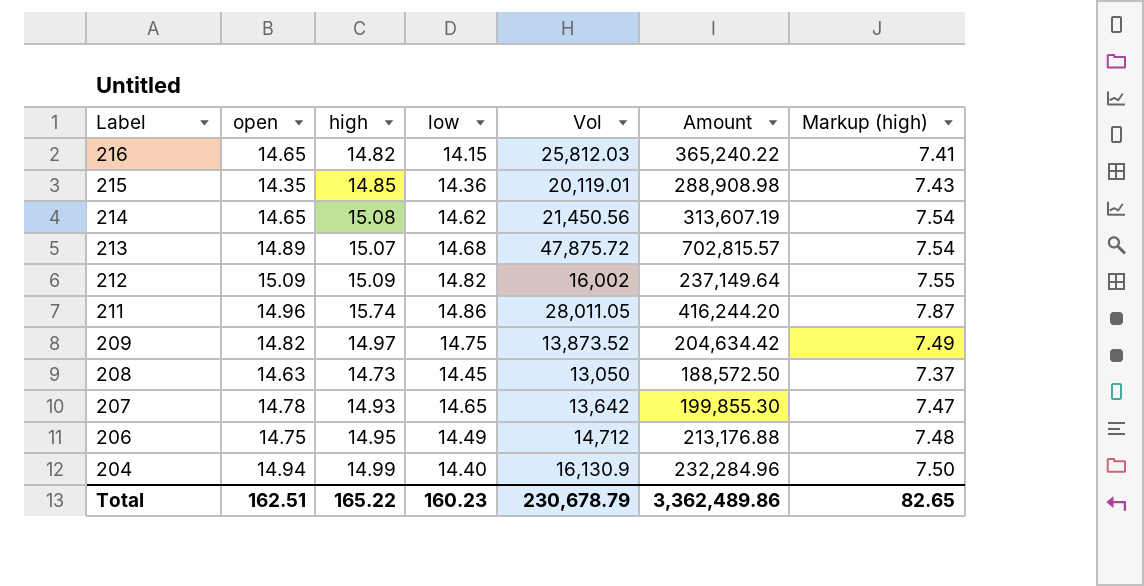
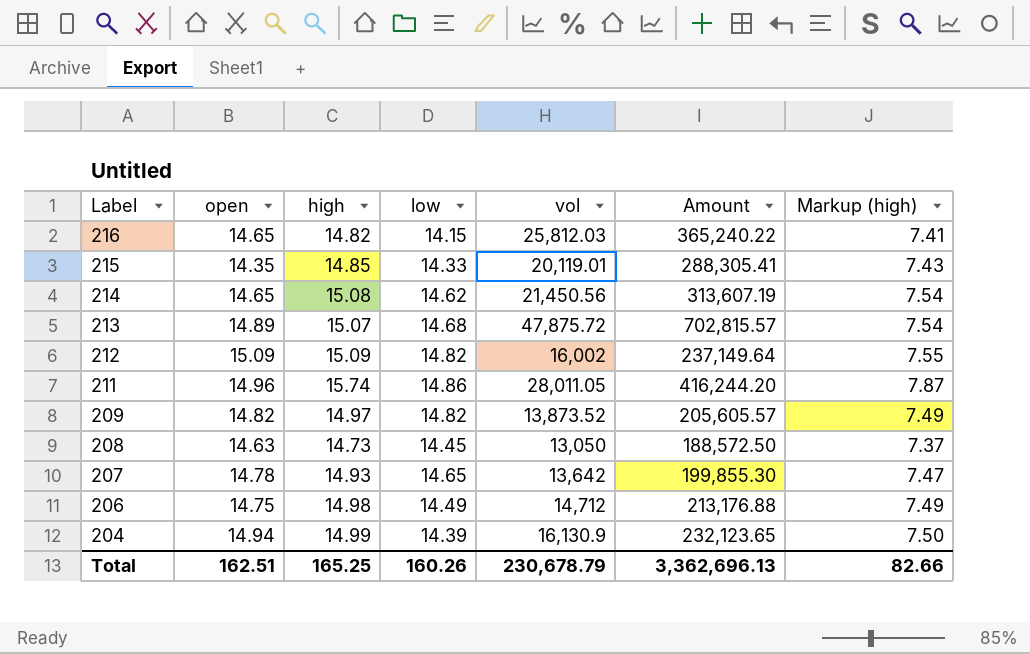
column name: Vol -> vol
215 | low: 14.36 -> 14.33
215 | Amount: 288,908.98 -> 288,305.41
209 | low: 14.75 -> 14.82
209 | Amount: 204,634.42 -> 205,605.57
206 | high: 14.95 -> 14.98
206 | Markup (high): 7.48 -> 7.49
204 | low: 14.40 -> 14.39
204 | Amount: 232,284.96 -> 232,123.65
Total | high: 165.22 -> 165.25
Total | low: 160.23 -> 160.26
Total | Amount: 3,362,489.86 -> 3,362,696.13
Total | Markup (high): 82.65 -> 82.66

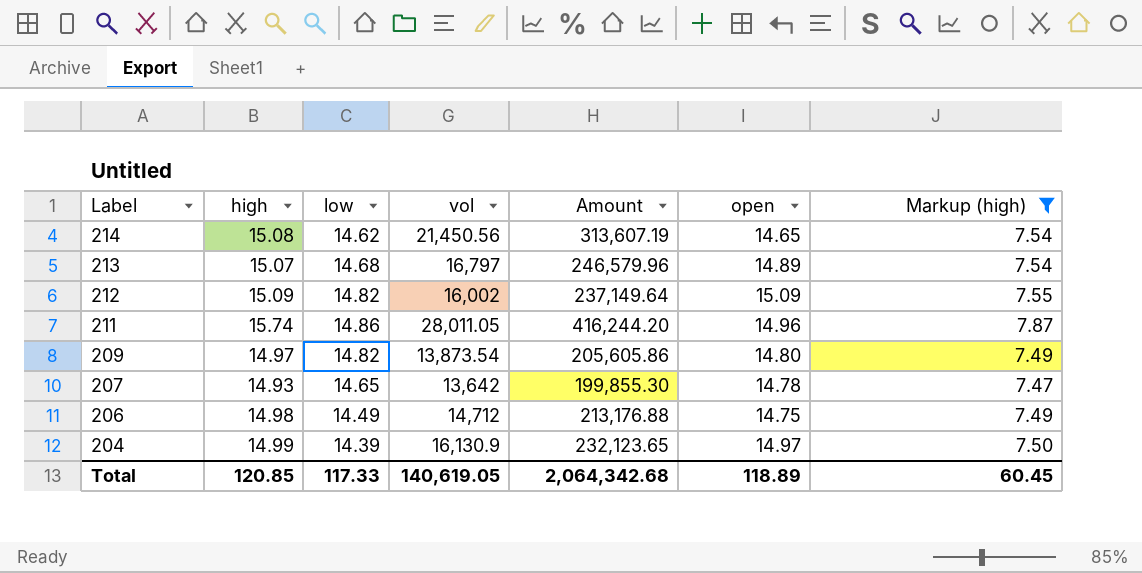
filter: none -> Markup (high) >= 7.47
column open | position: 2 -> 6
213 | vol: 47,875.72 -> 16,797
213 | Amount: 702,815.57 -> 246,579.96
209 | vol: 13,873.52 -> 13,873.54
209 | Amount: 205,605.57 -> 205,605.86
209 | open: 14.82 -> 14.80
204 | open: 14.94 -> 14.97
Total | high: 165.25 -> 120.85
Total | low: 160.26 -> 117.33
Total | vol: 230,678.79 -> 140,619.05
Total | Amount: 3,362,696.13 -> 2,064,342.68
Total | open: 162.51 -> 118.89
Total | Markup (high): 82.66 -> 60.45

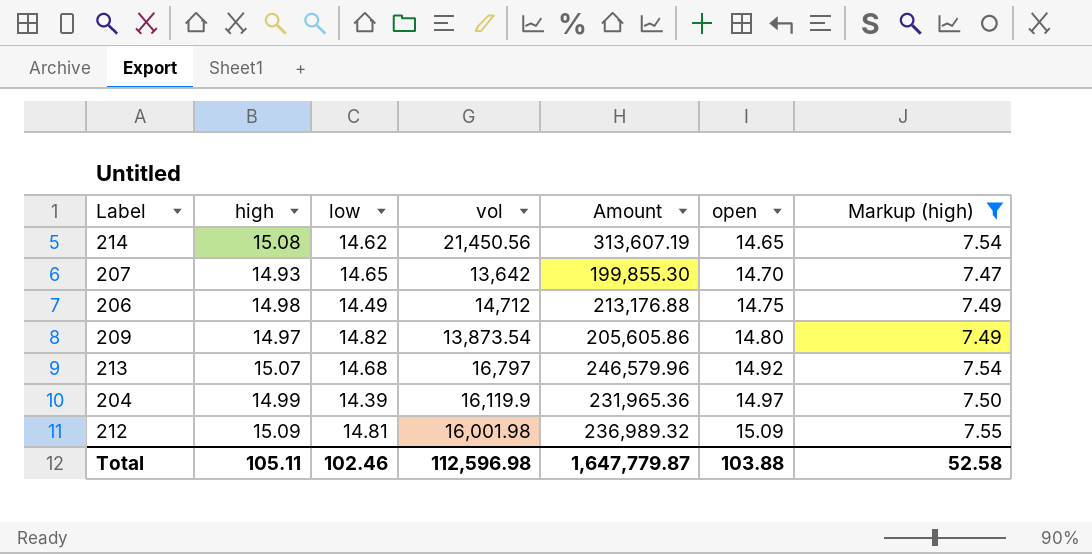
row order: Label descending -> open ascending
row 211: 15.74 | 14.86 | 28,011.05 | 416,244.20 | 14.96 | 7.87 -> none
207 | open: 14.78 -> 14.70
213 | open: 14.89 -> 14.92
204 | vol: 16,130.9 -> 16,119.9
204 | Amount: 232,123.65 -> 231,965.36
212 | low: 14.82 -> 14.81
212 | vol: 16,002 -> 16,001.98
212 | Amount: 237,149.64 -> 236,989.32
Total | high: 120.85 -> 105.11
Total | low: 117.33 -> 102.46
Total | vol: 140,619.05 -> 112,596.98
Total | Amount: 2,064,342.68 -> 1,647,779.87
Total | open: 118.89 -> 103.88
Total | Markup (high): 60.45 -> 52.58

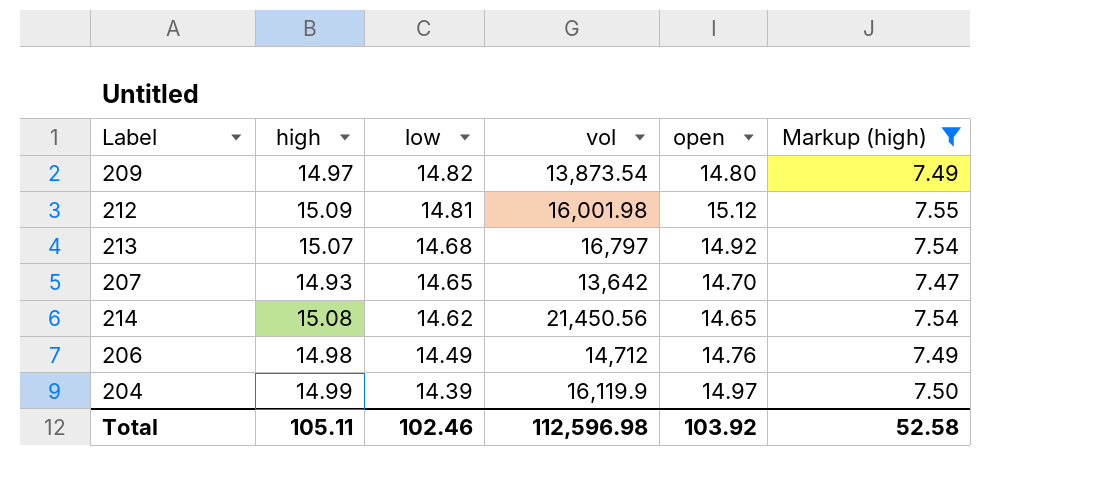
row order: open ascending -> low descending
column Amount | formula: [low] * [vol] -> none
212 | open: 15.09 -> 15.12
206 | open: 14.75 -> 14.76
Total | open: 103.88 -> 103.92

